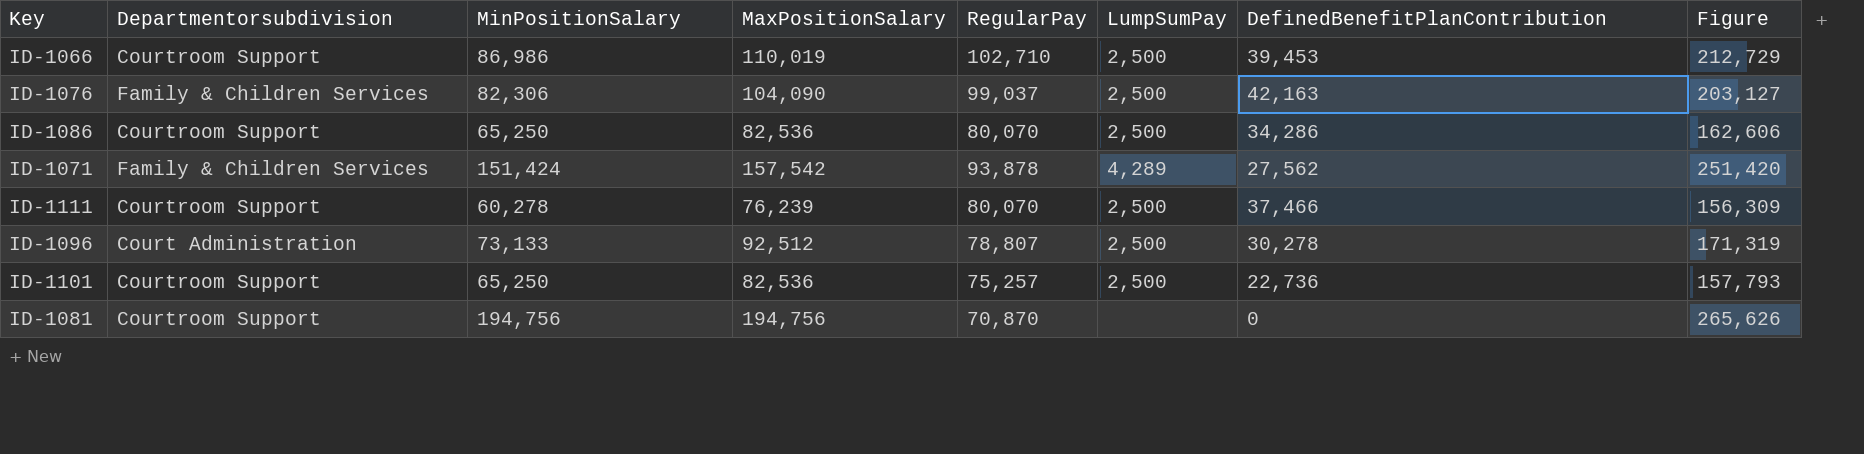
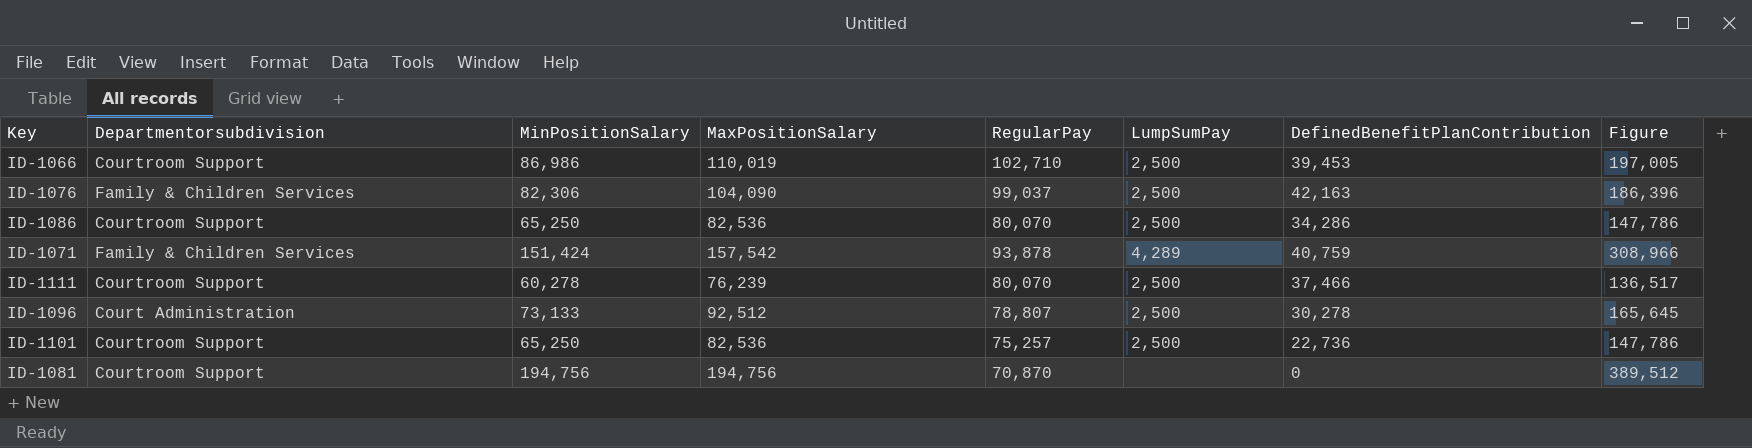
column Figure | formula: [MaxPositionSalary] + [RegularPay] -> [MinPositionSalary] + [MaxPositionSalary]
ID-1071 | DefinedBenefitPlanContribution: 27,562 -> 40,759

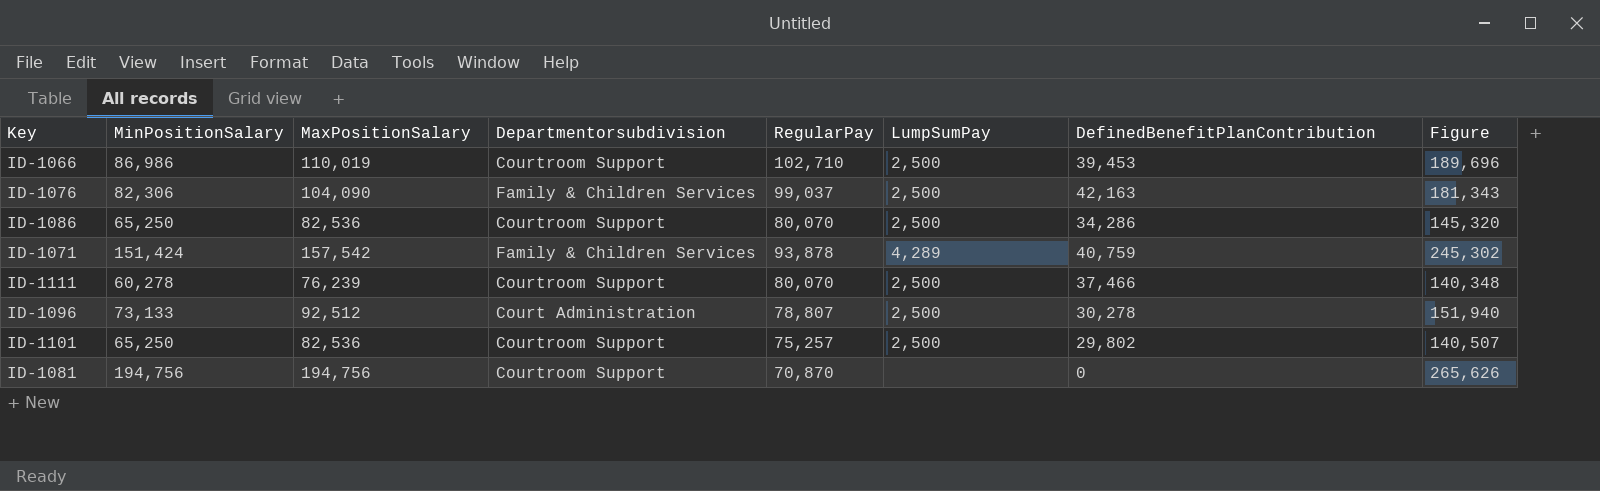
column Departmentorsubdivision | position: 2 -> 4
column Figure | formula: [MinPositionSalary] + [MaxPositionSalary] -> [MinPositionSalary] + [RegularPay]
ID-1101 | DefinedBenefitPlanContribution: 22,736 -> 29,802

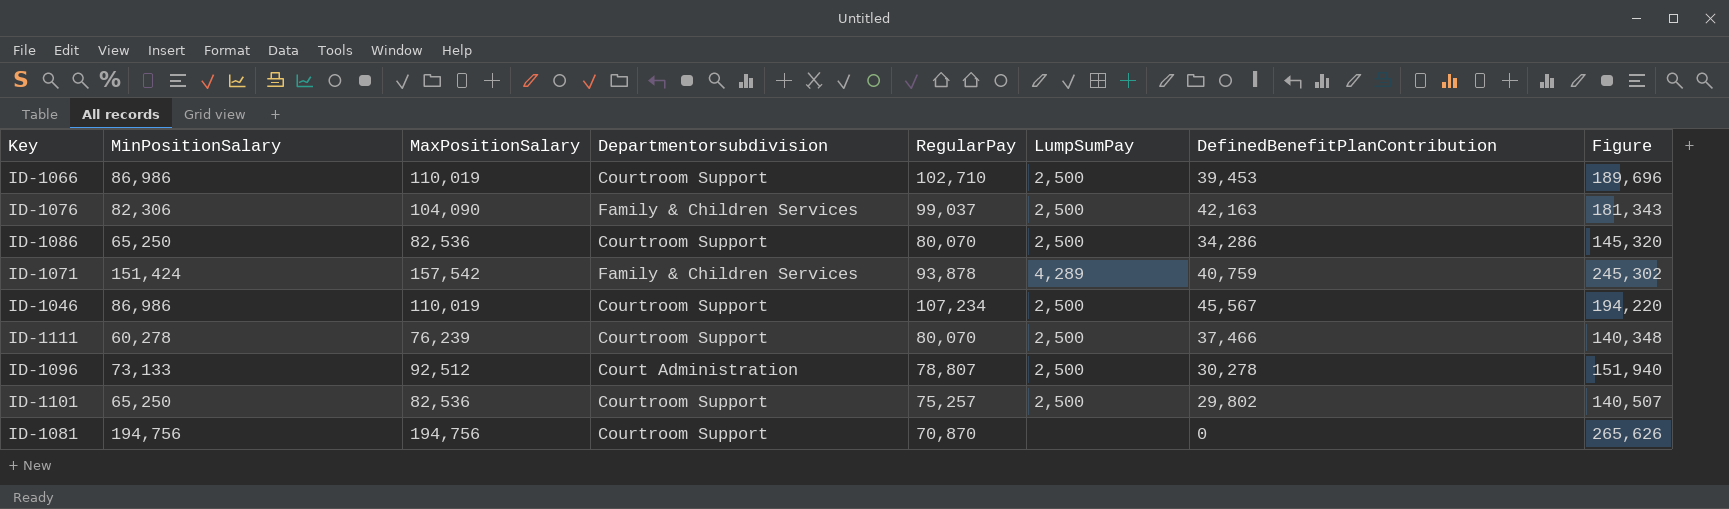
row ID-1046: none -> 86,986 | 110,019 | Courtroom Support | 107,234 | 2,500 | 45,567 | 194,220

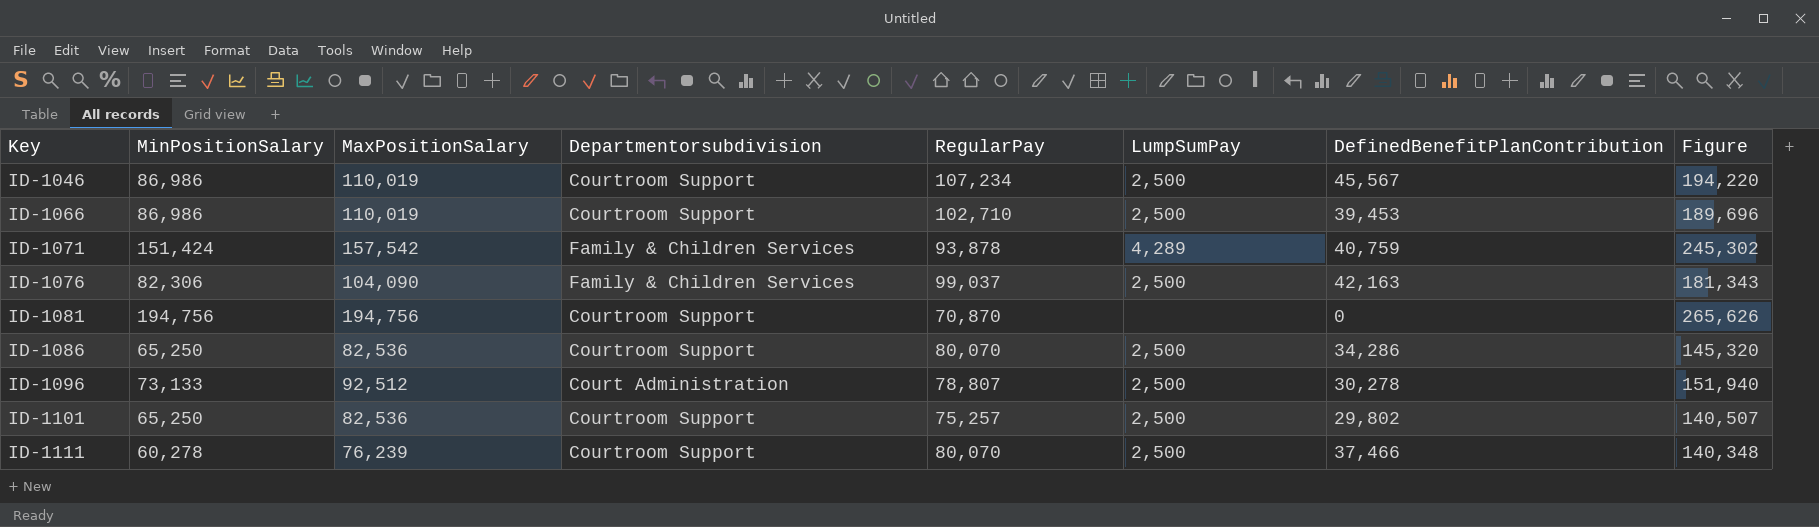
row order: none -> Key ascending

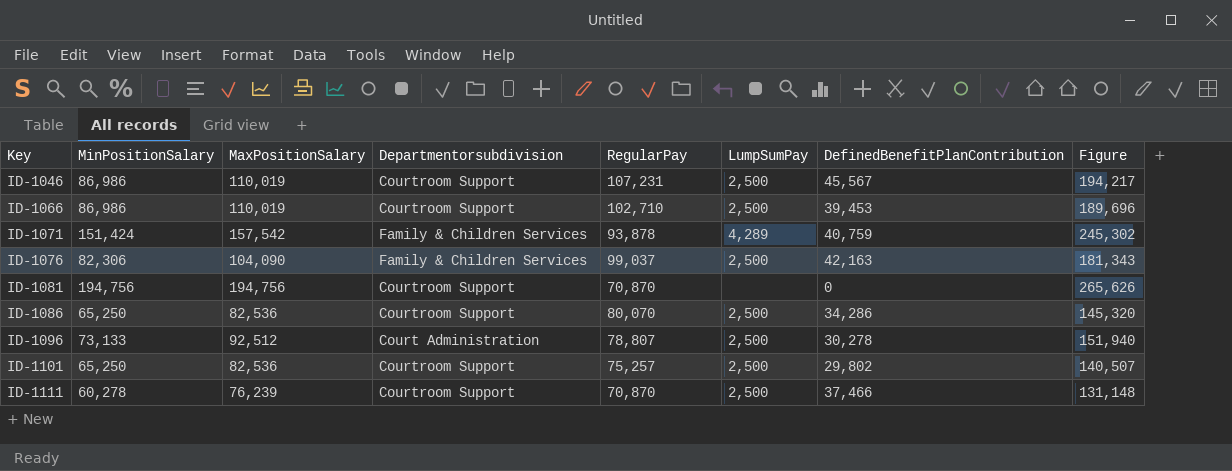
ID-1046 | RegularPay: 107,234 -> 107,231
ID-1046 | Figure: 194,220 -> 194,217
ID-1111 | RegularPay: 80,070 -> 70,870
ID-1111 | Figure: 140,348 -> 131,148

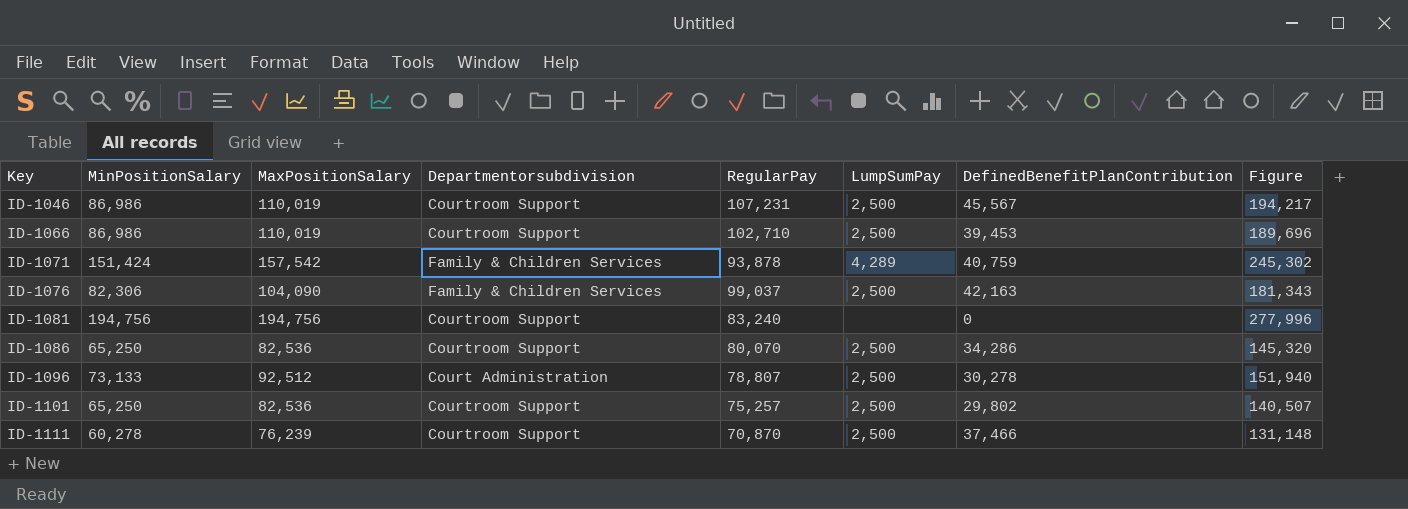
ID-1081 | RegularPay: 70,870 -> 83,240
ID-1081 | Figure: 265,626 -> 277,996

